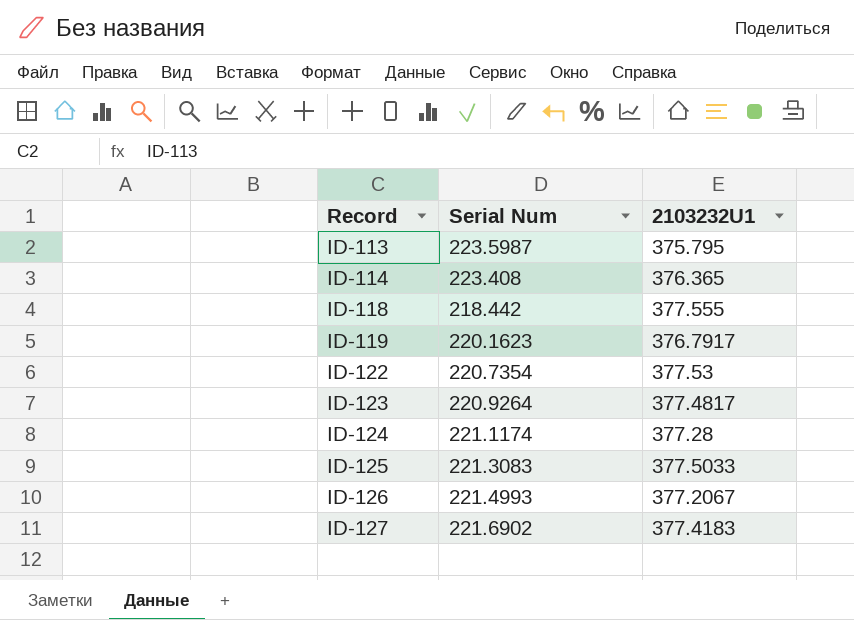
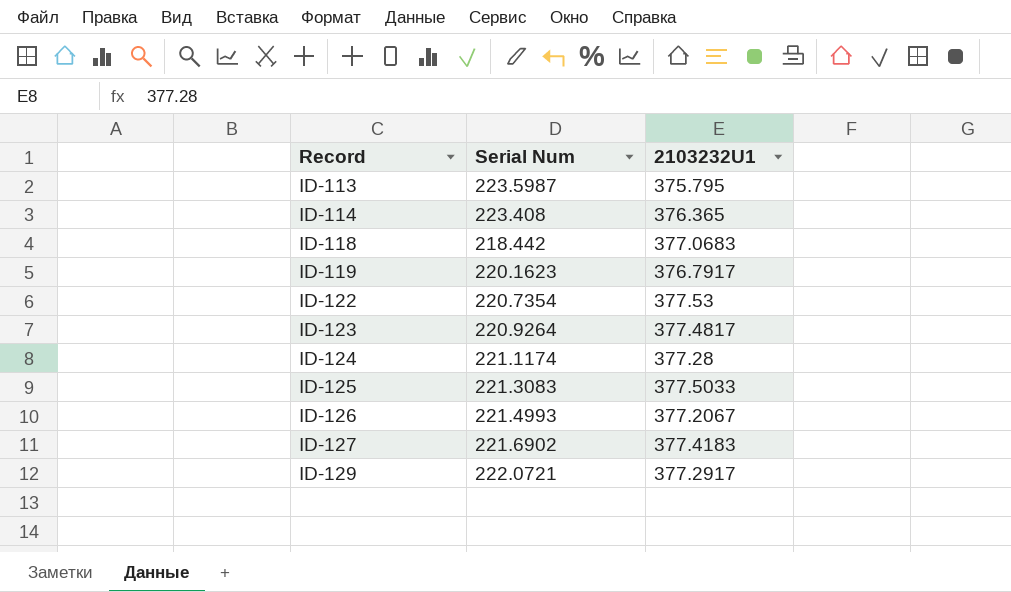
ID-118 | 2103232U1: 377.555 -> 377.0683
row ID-129: none -> 222.0721 | 377.2917

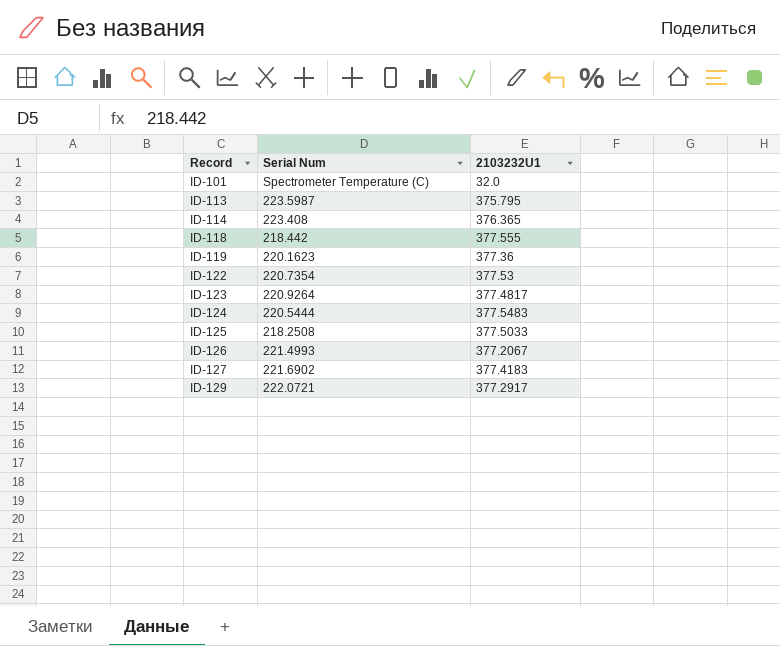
row ID-101: none -> Spectrometer Temperature (C) | 32.0
ID-118 | 2103232U1: 377.0683 -> 377.555
ID-119 | 2103232U1: 376.7917 -> 377.36
ID-124 | Serial Num: 221.1174 -> 220.5444
ID-124 | 2103232U1: 377.28 -> 377.5483
ID-125 | Serial Num: 221.3083 -> 218.2508

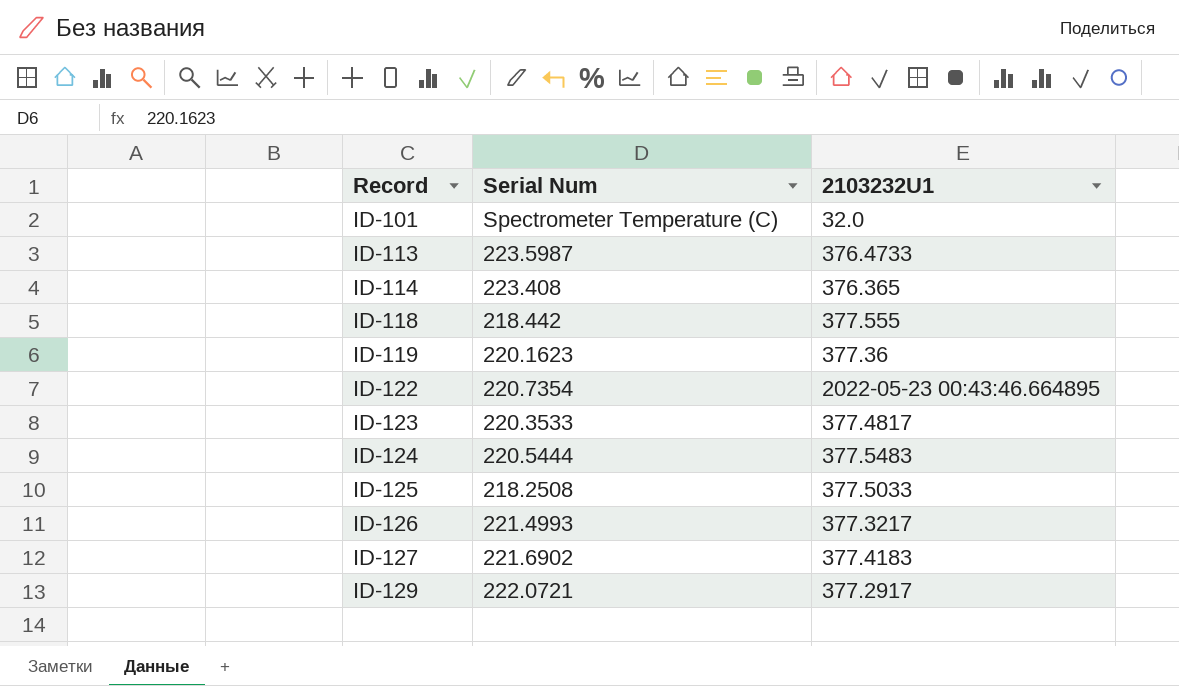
ID-113 | 2103232U1: 375.795 -> 376.4733
ID-122 | 2103232U1: 377.53 -> 2022-05-23 00:43:46.664895
ID-123 | Serial Num: 220.9264 -> 220.3533
ID-126 | 2103232U1: 377.2067 -> 377.3217

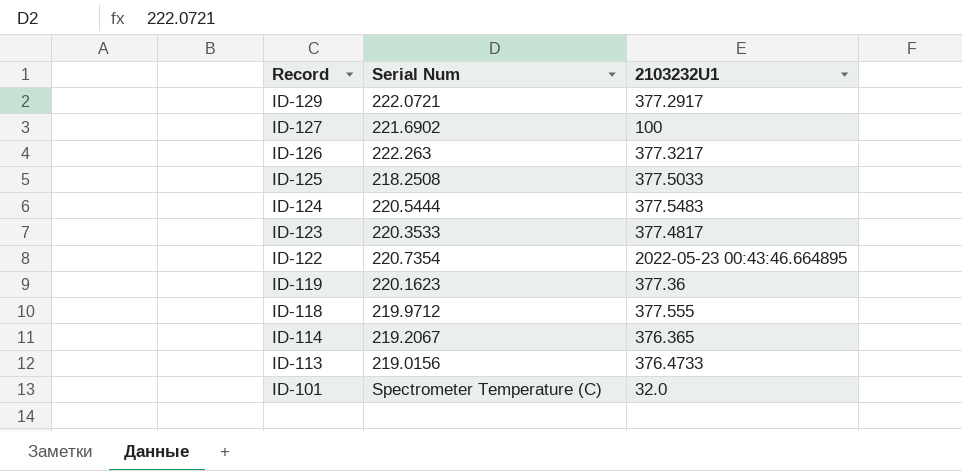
row order: Record ascending -> Record descending
ID-127 | 2103232U1: 377.4183 -> 100
ID-126 | Serial Num: 221.4993 -> 222.263
ID-118 | Serial Num: 218.442 -> 219.9712
ID-114 | Serial Num: 223.408 -> 219.2067
ID-113 | Serial Num: 223.5987 -> 219.0156

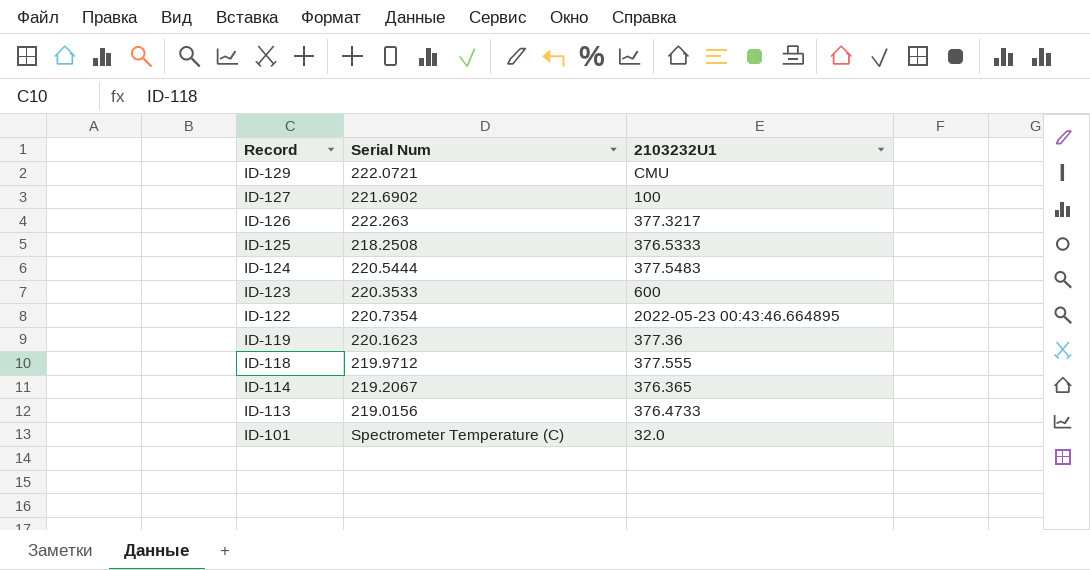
ID-129 | 2103232U1: 377.2917 -> CMU
ID-125 | 2103232U1: 377.5033 -> 376.5333
ID-123 | 2103232U1: 377.4817 -> 600

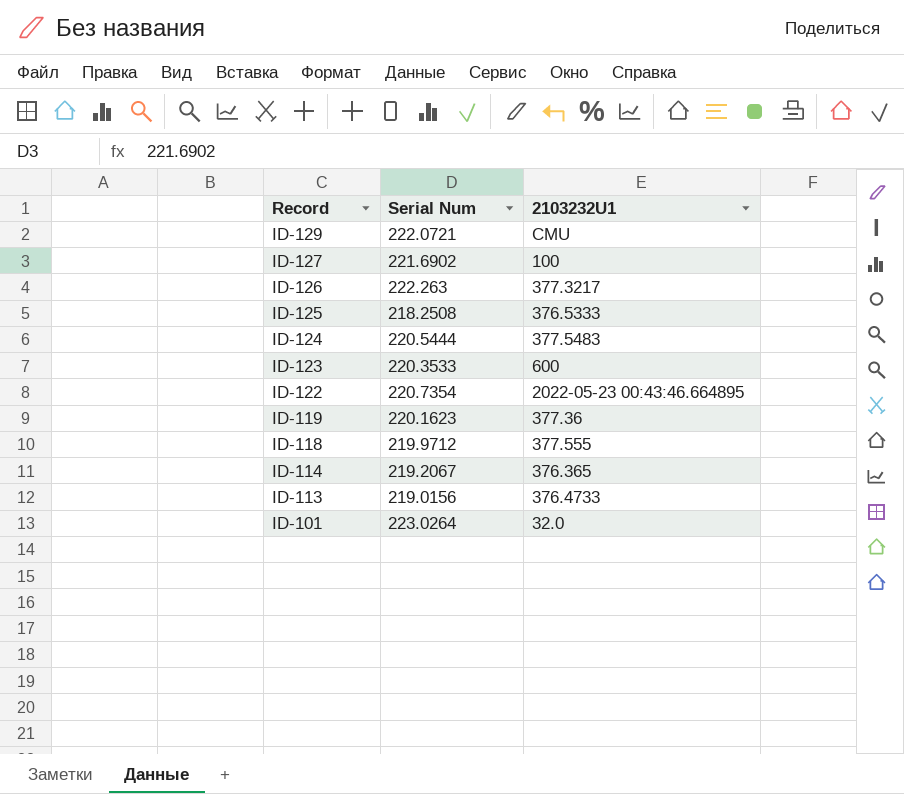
ID-101 | Serial Num: Spectrometer Temperature (C) -> 223.0264

